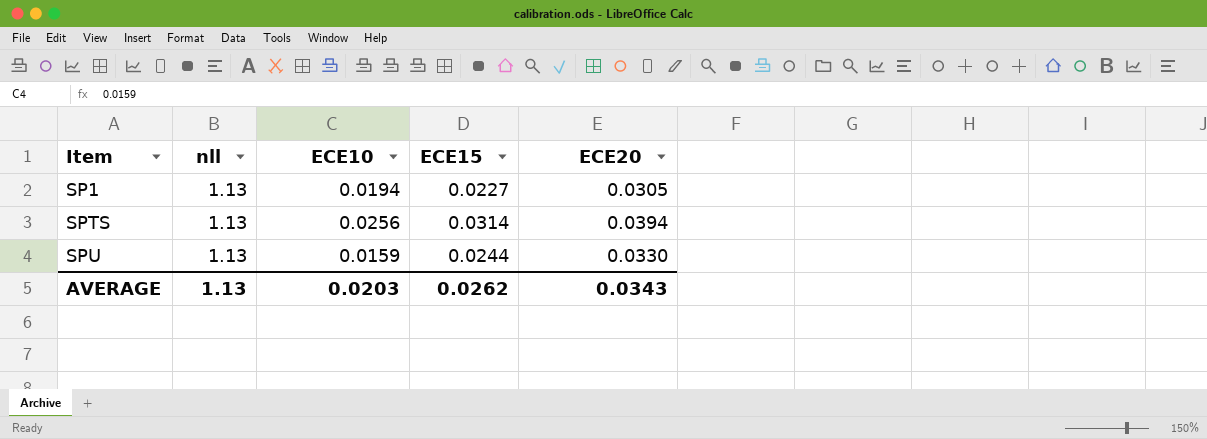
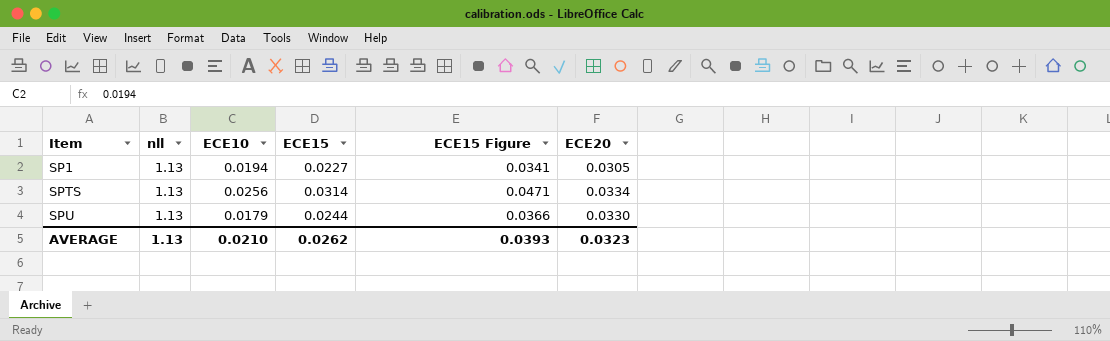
column ECE15 Figure | formula: none -> [ECE15] * 1.5
SPTS | ECE20: 0.0394 -> 0.0334
SPU | ECE10: 0.0159 -> 0.0179
AVERAGE | ECE10: 0.0203 -> 0.0210
AVERAGE | ECE20: 0.0343 -> 0.0323

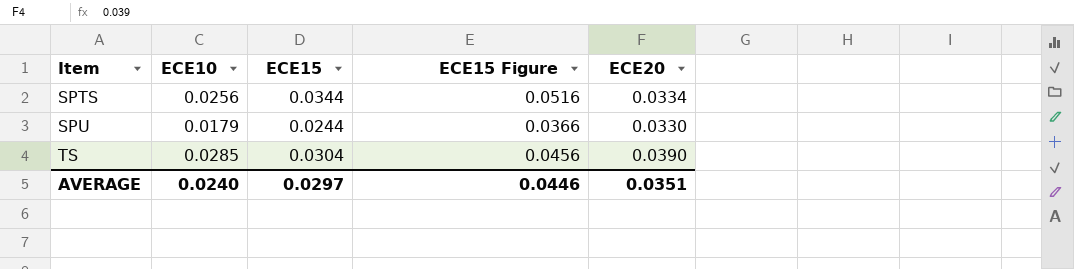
column nll | position: 2 -> none
row SP1: 1.13 | 0.0194 | 0.0227 | 0.0341 | 0.0305 -> none
SPTS | ECE15: 0.0314 -> 0.0344
SPTS | ECE15 Figure: 0.0471 -> 0.0516
row TS: none -> 0.0285 | 0.0304 | 0.0456 | 0.0390
AVERAGE | ECE10: 0.0210 -> 0.0240
AVERAGE | ECE15: 0.0262 -> 0.0297
AVERAGE | ECE15 Figure: 0.0393 -> 0.0446
AVERAGE | ECE20: 0.0323 -> 0.0351

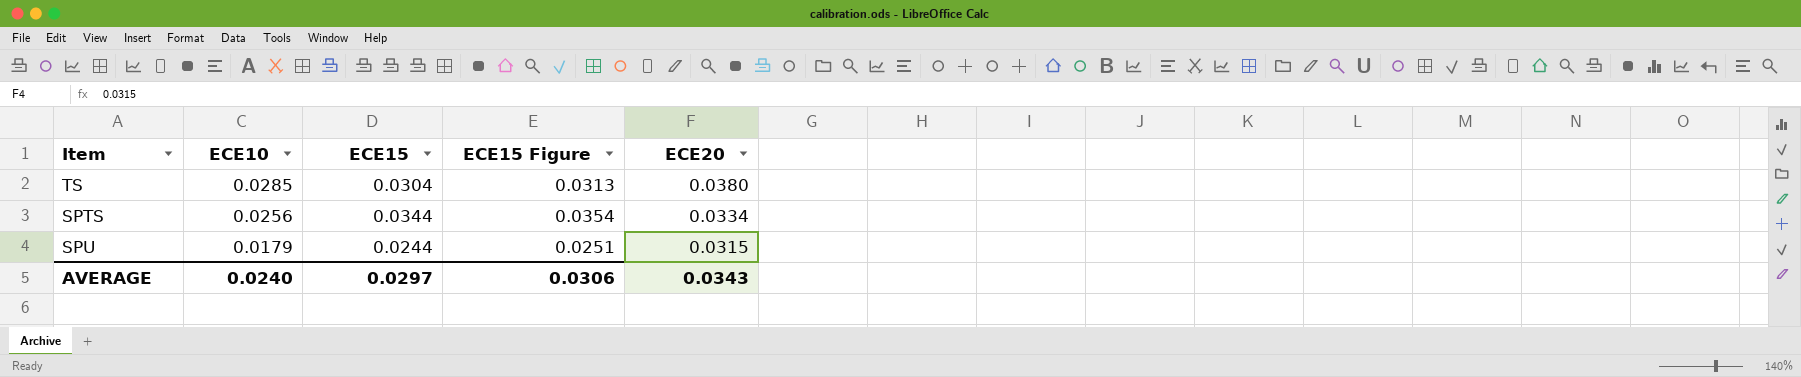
row order: Item ascending -> ECE10 descending
column ECE15 Figure | formula: [ECE15] * 1.5 -> [ECE15] * 1.03
TS | ECE20: 0.0390 -> 0.0380
SPU | ECE20: 0.0330 -> 0.0315
AVERAGE | ECE15 Figure: 0.0446 -> 0.0306
AVERAGE | ECE20: 0.0351 -> 0.0343

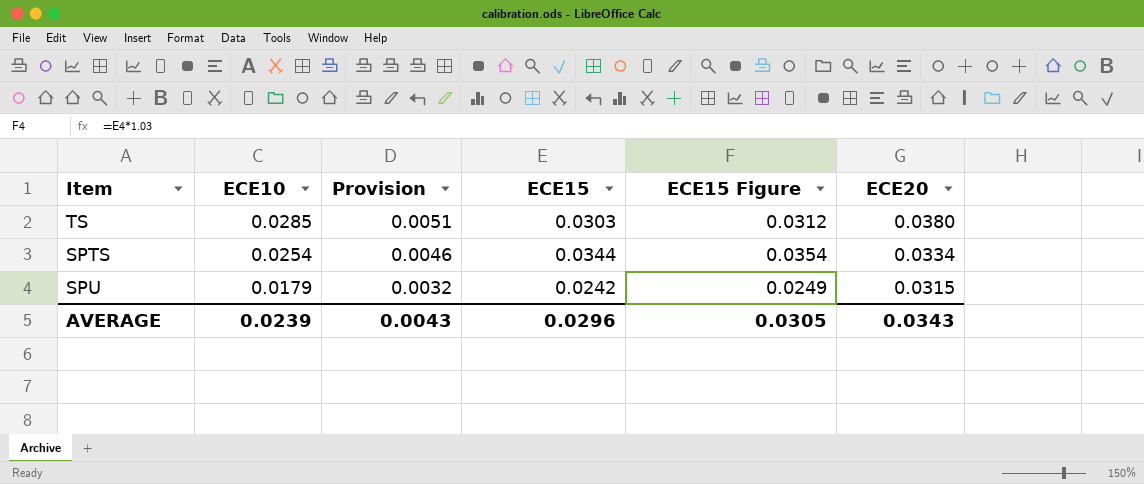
column Provision | formula: none -> [ECE10] * 0.18
TS | ECE15: 0.0304 -> 0.0303
TS | ECE15 Figure: 0.0313 -> 0.0312
SPTS | ECE10: 0.0256 -> 0.0254
SPU | ECE15: 0.0244 -> 0.0242
SPU | ECE15 Figure: 0.0251 -> 0.0249
AVERAGE | ECE10: 0.0240 -> 0.0239
AVERAGE | ECE15: 0.0297 -> 0.0296
AVERAGE | ECE15 Figure: 0.0306 -> 0.0305

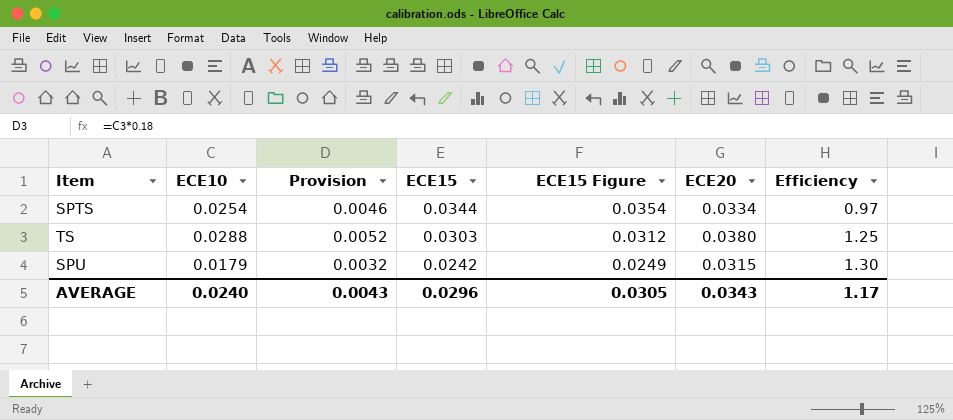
row order: ECE10 descending -> ECE15 descending
column Efficiency | formula: none -> [ECE20] / [ECE15]
TS | ECE10: 0.0285 -> 0.0288
TS | Provision: 0.0051 -> 0.0052
AVERAGE | ECE10: 0.0239 -> 0.0240

